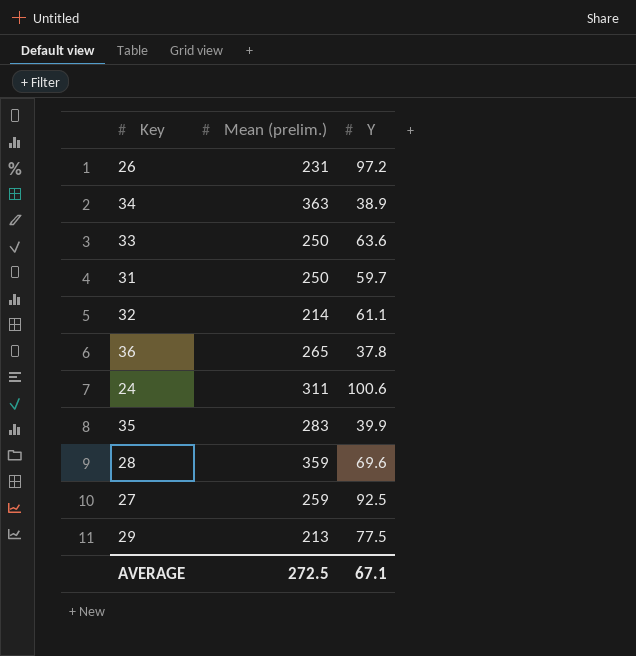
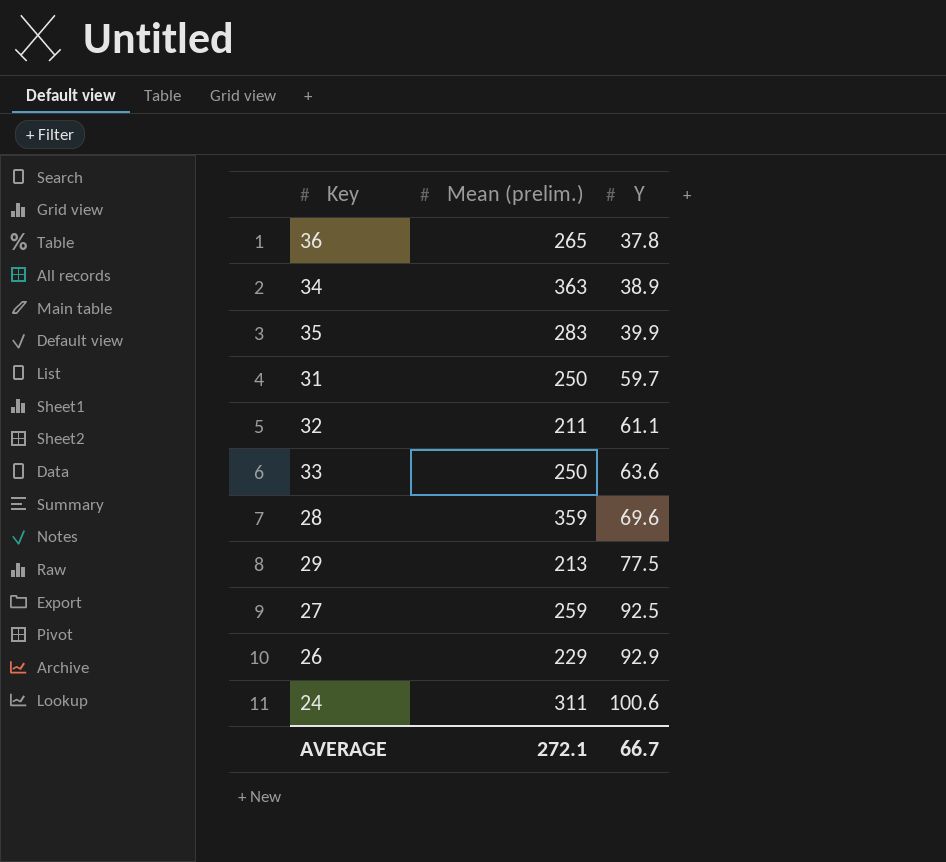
row order: none -> Y ascending
32 | Mean (prelim.): 214 -> 211
26 | Mean (prelim.): 231 -> 229
26 | Y: 97.2 -> 92.9
AVERAGE | Mean (prelim.): 272.5 -> 272.1
AVERAGE | Y: 67.1 -> 66.7

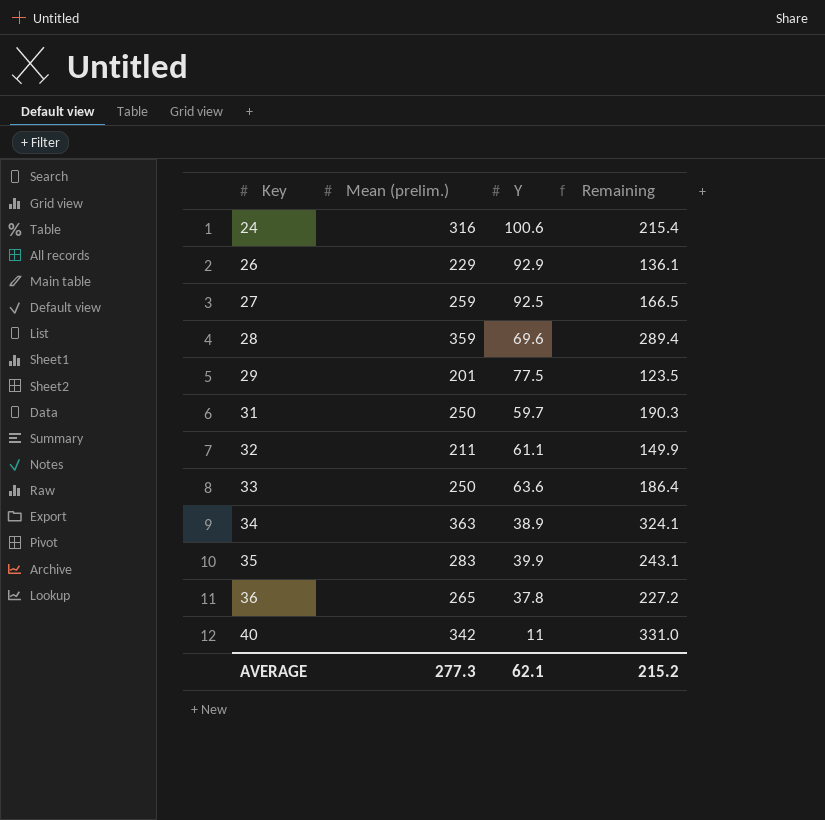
row order: Y ascending -> Key ascending
column Remaining | formula: none -> [Mean (prelim.)] - [Y]
24 | Mean (prelim.): 311 -> 316
29 | Mean (prelim.): 213 -> 201
row 40: none -> 342 | 11 | 331.0
AVERAGE | Mean (prelim.): 272.1 -> 277.3
AVERAGE | Y: 66.7 -> 62.1

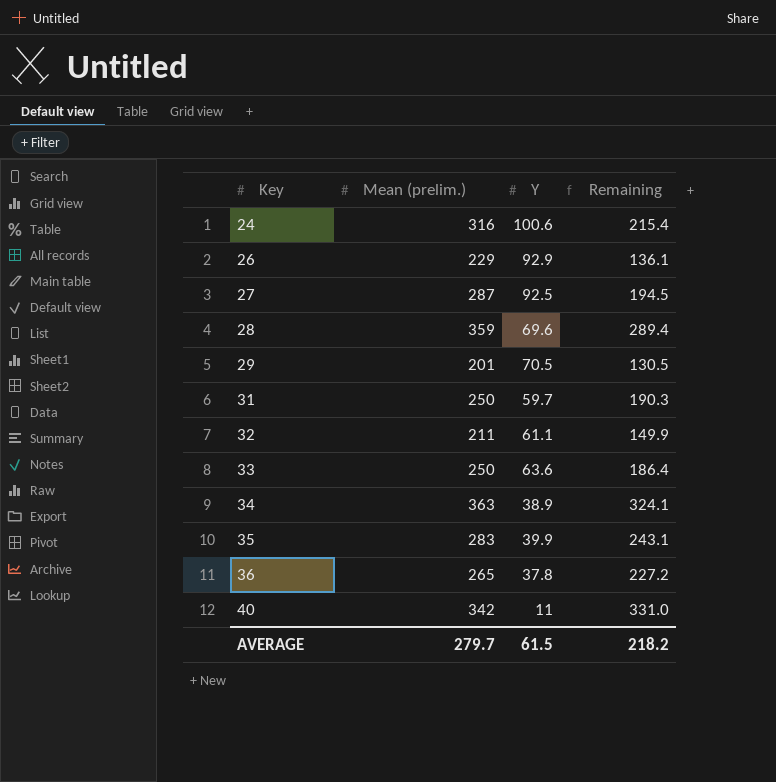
27 | Mean (prelim.): 259 -> 287
27 | Remaining: 166.5 -> 194.5
29 | Y: 77.5 -> 70.5
29 | Remaining: 123.5 -> 130.5
AVERAGE | Mean (prelim.): 277.3 -> 279.7
AVERAGE | Y: 62.1 -> 61.5
AVERAGE | Remaining: 215.2 -> 218.2

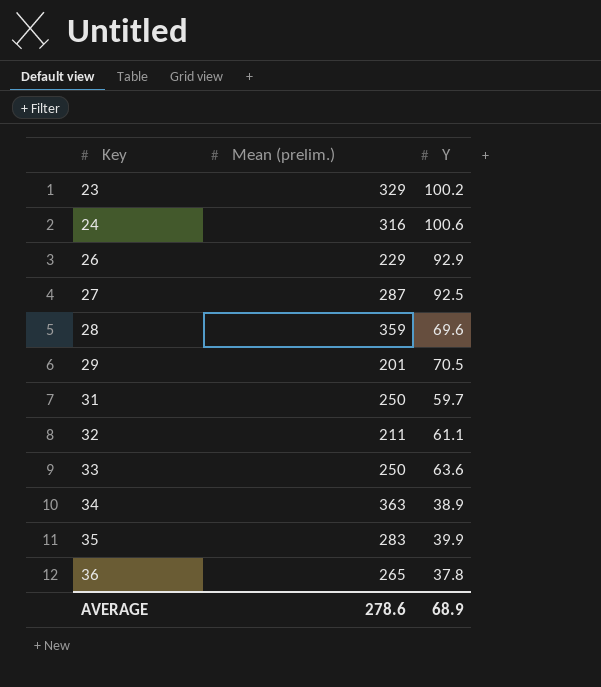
column Remaining | formula: [Mean (prelim.)] - [Y] -> none
row 40: 342 | 11 | 331.0 -> none
row 23: none -> 329 | 100.2
AVERAGE | Mean (prelim.): 279.7 -> 278.6
AVERAGE | Y: 61.5 -> 68.9

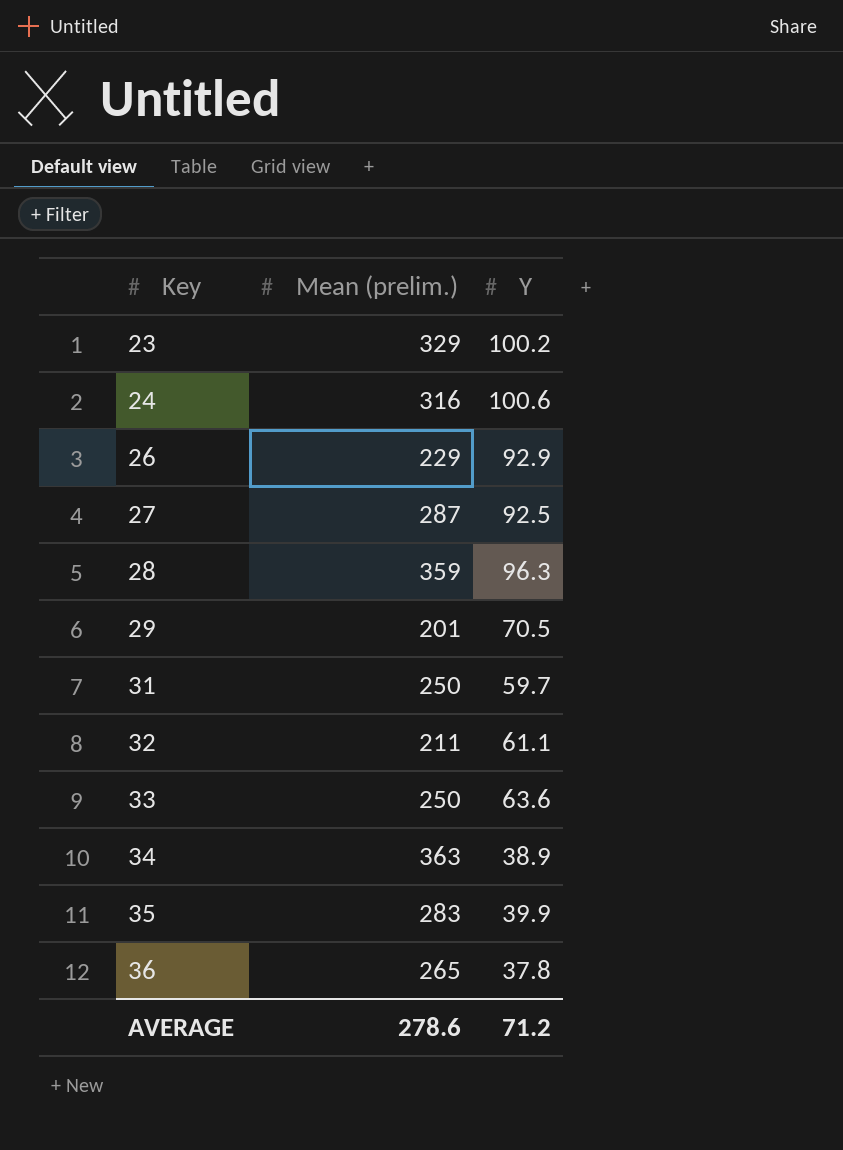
28 | Y: 69.6 -> 96.3
AVERAGE | Y: 68.9 -> 71.2

